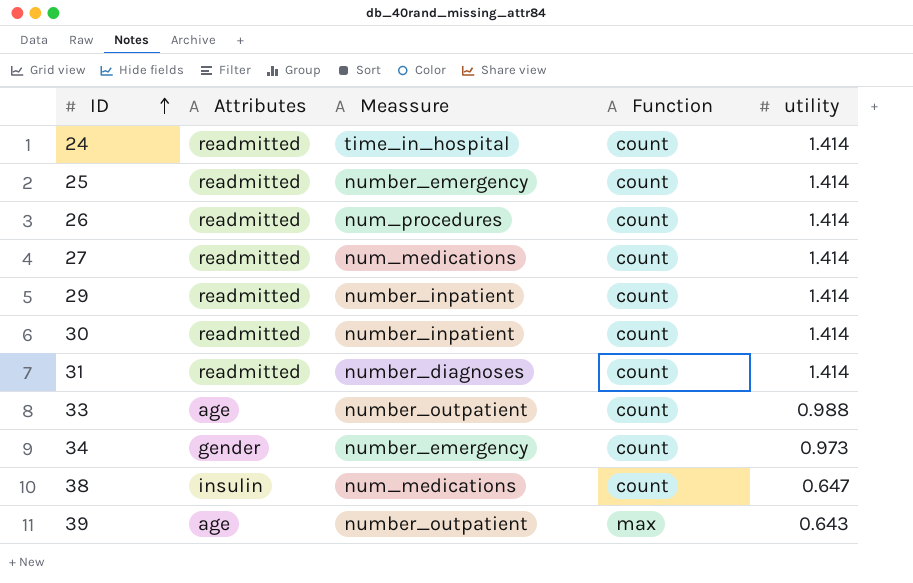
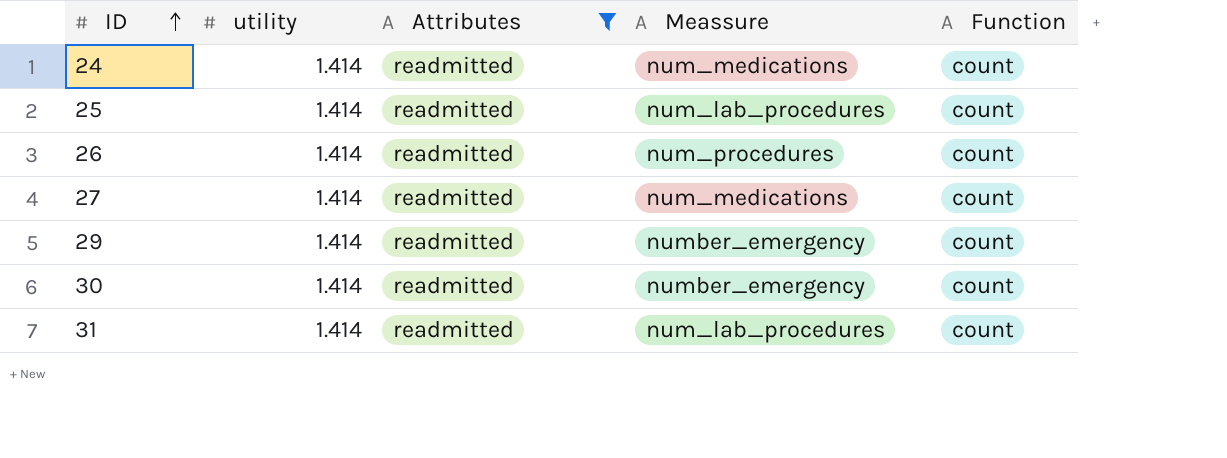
filter: none -> Attributes = readmitted
column utility | position: 5 -> 2
24 | Meassure: time_in_hospital -> num_medications
25 | Meassure: number_emergency -> num_lab_procedures
29 | Meassure: number_inpatient -> number_emergency
30 | Meassure: number_inpatient -> number_emergency
31 | Meassure: number_diagnoses -> num_lab_procedures

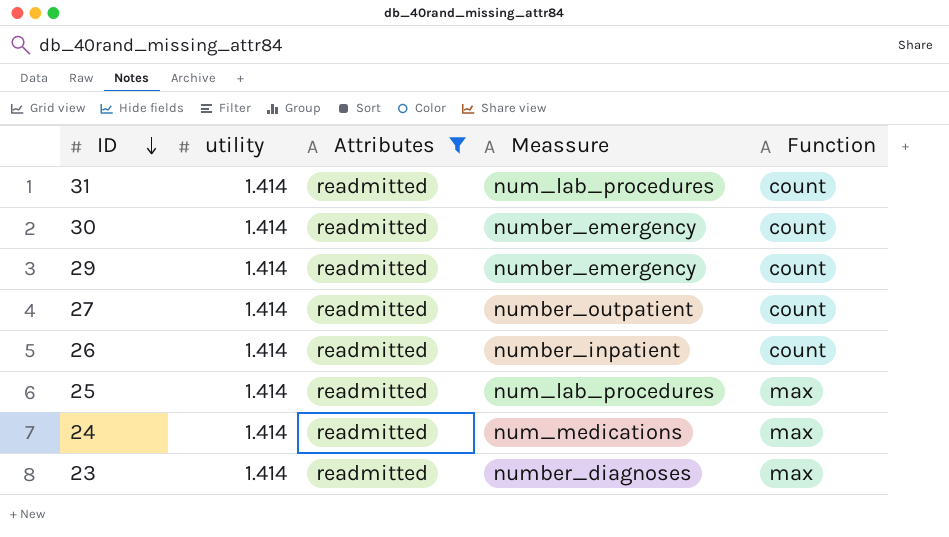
row order: ID ascending -> ID descending
27 | Meassure: num_medications -> number_outpatient
26 | Meassure: num_procedures -> number_inpatient
25 | Function: count -> max
24 | Function: count -> max
row 23: none -> 1.414 | readmitted | number_diagnoses | max

